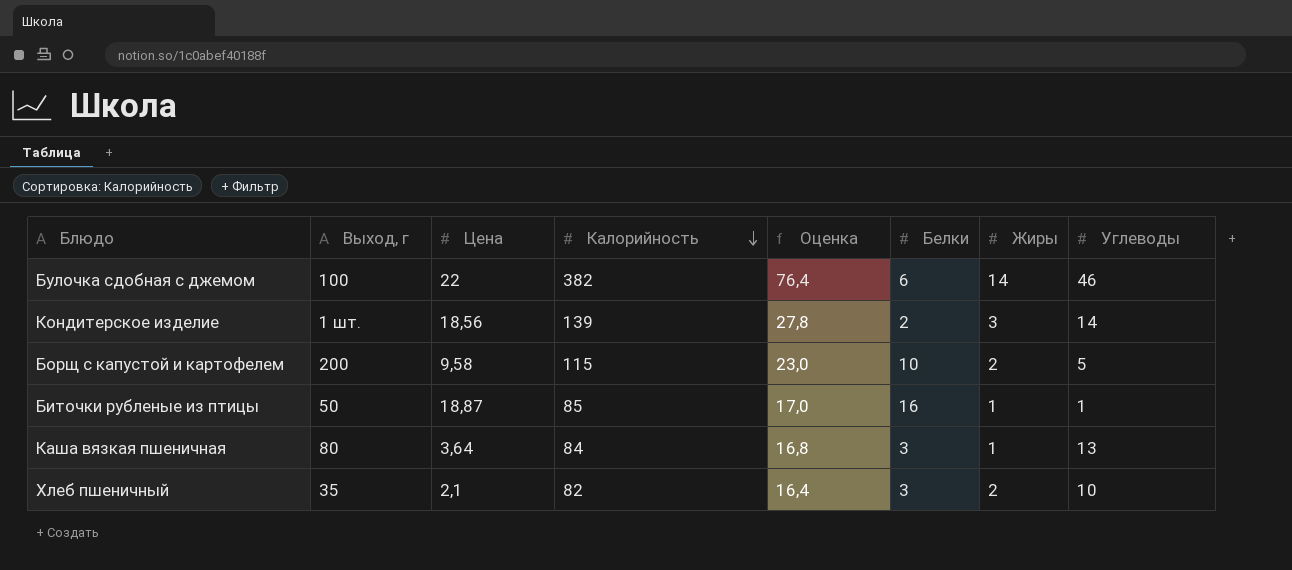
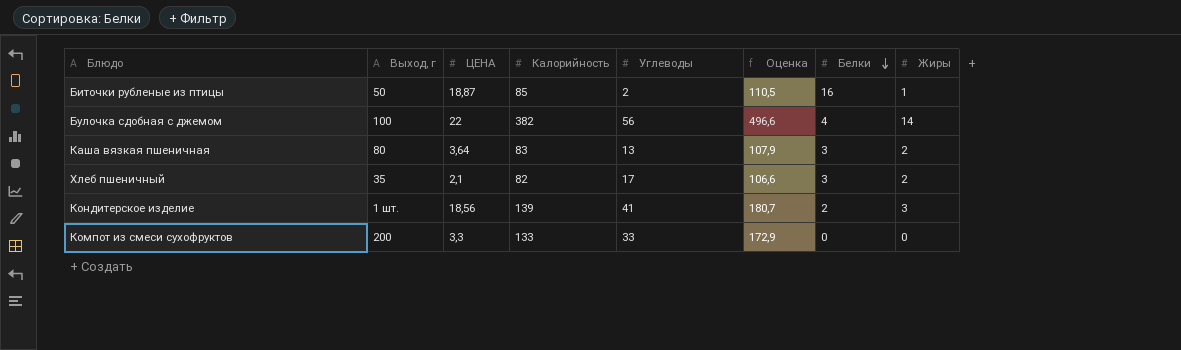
row order: Калорийность descending -> Белки descending
column name: Цена -> ЦЕНА
column Углеводы | position: 8 -> 5
column Оценка | formula: [Калорийность] * 0,2 -> [Калорийность] * 1,3
row Борщ с капустой и картофелем: 200 | 9,58 | 115 | 23,0 | 10 | 2 | 5 -> none
Биточки рубленые из птицы | Углеводы: 1 -> 2
Булочка сдобная с джемом | Углеводы: 46 -> 56
Булочка сдобная с джемом | Белки: 6 -> 4
Каша вязкая пшеничная | Калорийность: 84 -> 83
Каша вязкая пшеничная | Жиры: 1 -> 2
Хлеб пшеничный | Углеводы: 10 -> 17
Кондитерское изделие | Углеводы: 14 -> 41
row Компот из смеси сухофруктов: none -> 200 | 3,3 | 133 | 33 | 172,9 | 0 | 0

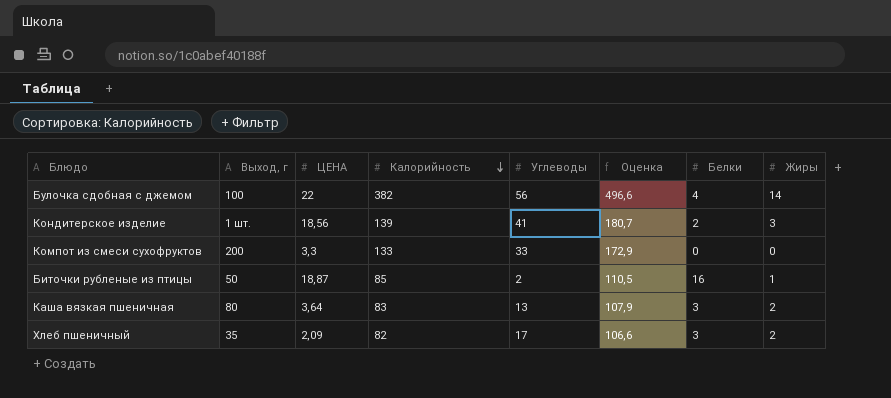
row order: Белки descending -> Калорийность descending
Хлеб пшеничный | ЦЕНА: 2,1 -> 2,09

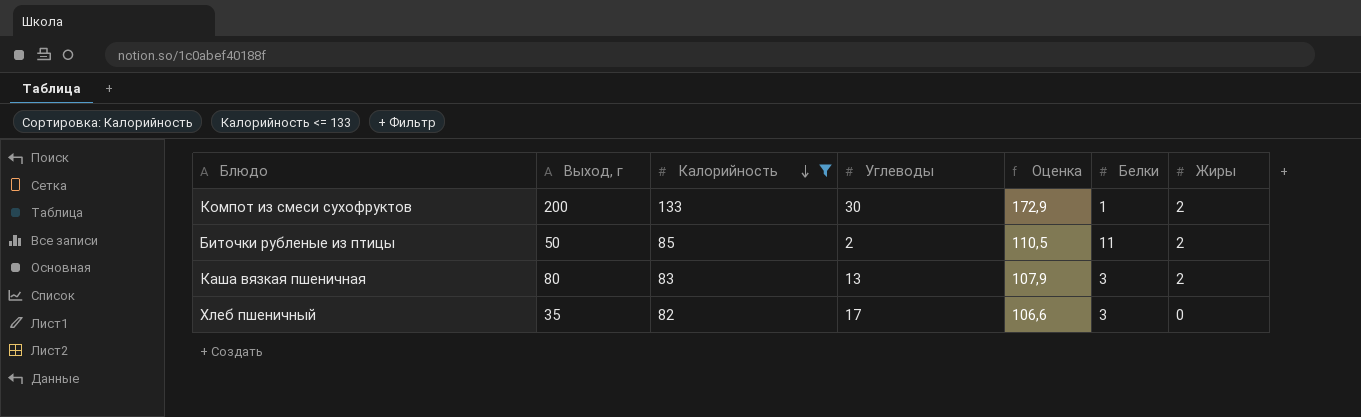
filter: none -> Калорийность <= 133
column ЦЕНА | position: 3 -> none
Компот из смеси сухофруктов | Углеводы: 33 -> 30
Компот из смеси сухофруктов | Белки: 0 -> 1
Компот из смеси сухофруктов | Жиры: 0 -> 2
Биточки рубленые из птицы | Белки: 16 -> 11
Биточки рубленые из птицы | Жиры: 1 -> 2
Хлеб пшеничный | Жиры: 2 -> 0

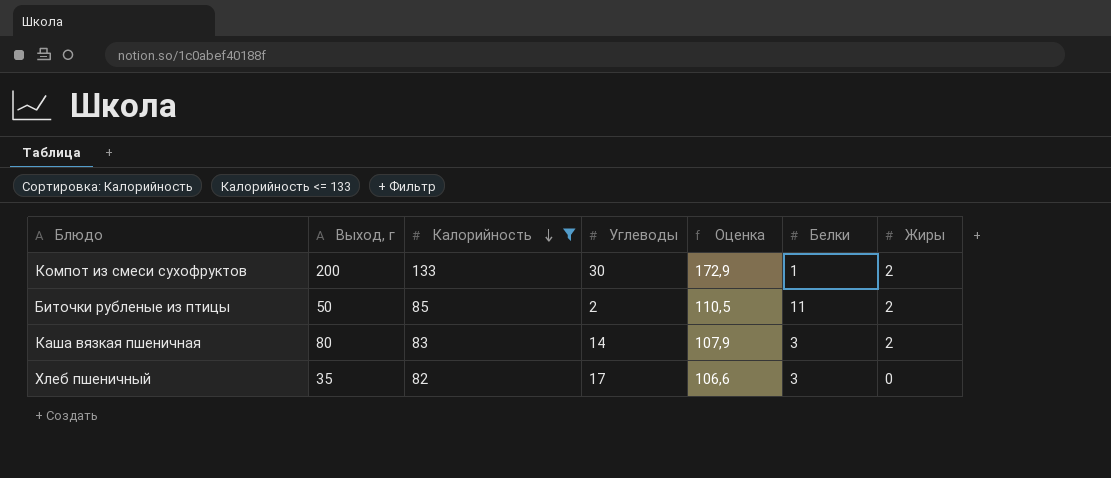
Каша вязкая пшеничная | Углеводы: 13 -> 14

